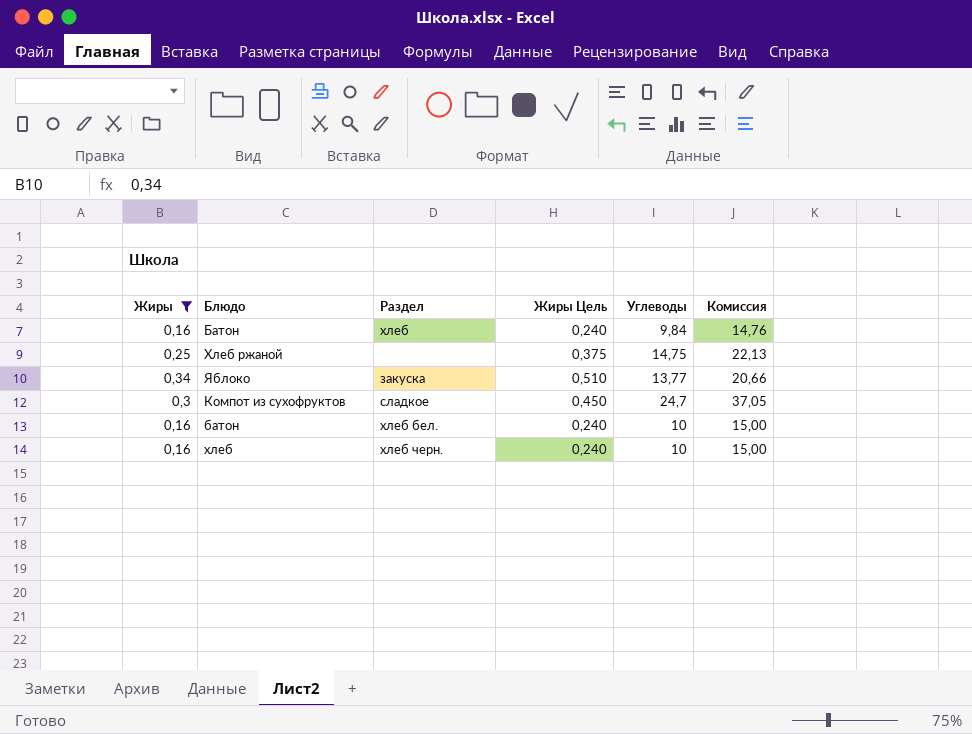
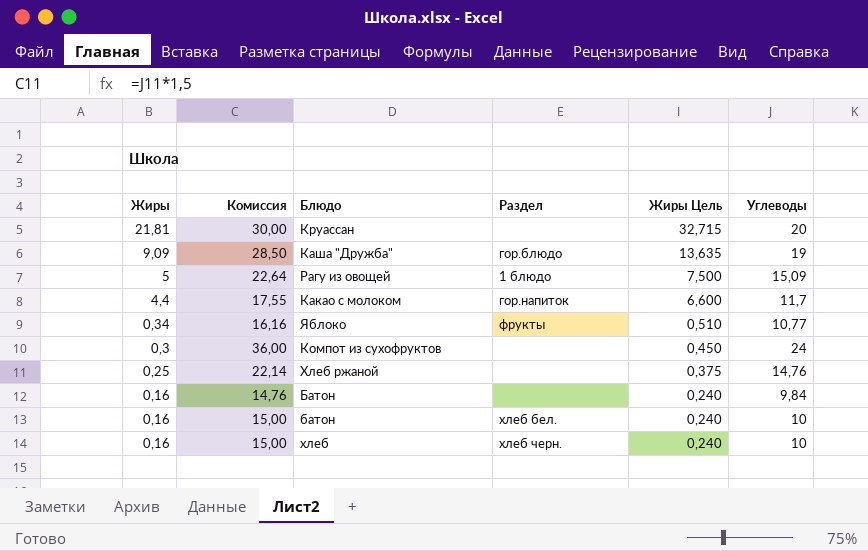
filter: Жиры <= 0,34 -> none
row order: none -> Жиры descending
column Комиссия | position: 6 -> 2
Яблоко | Комиссия: 20,66 -> 16,16
Яблоко | Раздел: закуска -> фрукты
Яблоко | Углеводы: 13,77 -> 10,77
Компот из сухофруктов | Комиссия: 37,05 -> 36,00
Компот из сухофруктов | Раздел: сладкое -> none
Компот из сухофруктов | Углеводы: 24,7 -> 24
Хлеб ржаной | Комиссия: 22,13 -> 22,14
Хлеб ржаной | Углеводы: 14,75 -> 14,76
Батон | Раздел: хлеб -> none

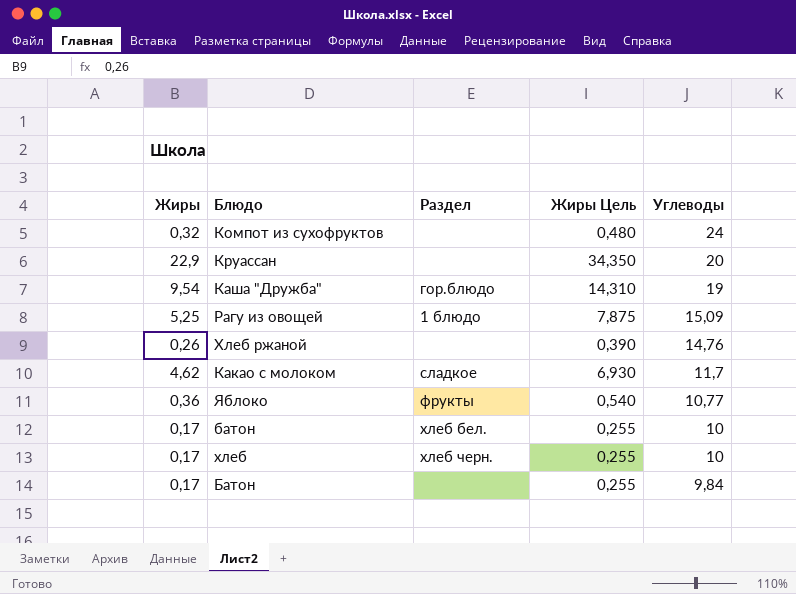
row order: Жиры descending -> Углеводы descending
column Комиссия | formula: [Углеводы] * 1,5 -> none
Компот из сухофруктов | Жиры: 0,3 -> 0,32
Компот из сухофруктов | Жиры Цель: 0,450 -> 0,480
Круассан | Жиры: 21,81 -> 22,9
Круассан | Жиры Цель: 32,715 -> 34,350
Каша "Дружба" | Жиры: 9,09 -> 9,54
Каша "Дружба" | Жиры Цель: 13,635 -> 14,310
Рагу из овощей | Жиры: 5 -> 5,25
Рагу из овощей | Жиры Цель: 7,500 -> 7,875
Хлеб ржаной | Жиры: 0,25 -> 0,26
Хлеб ржаной | Жиры Цель: 0,375 -> 0,390
Какао с молоком | Жиры: 4,4 -> 4,62
Какао с молоком | Раздел: гор.напиток -> сладкое
Какао с молоком | Жиры Цель: 6,600 -> 6,930
Яблоко | Жиры: 0,34 -> 0,36
Яблоко | Жиры Цель: 0,510 -> 0,540
батон | Жиры: 0,16 -> 0,17
батон | Жиры Цель: 0,240 -> 0,255
хлеб | Жиры: 0,16 -> 0,17
хлеб | Жиры Цель: 0,240 -> 0,255
Батон | Жиры: 0,16 -> 0,17
Батон | Жиры Цель: 0,240 -> 0,255

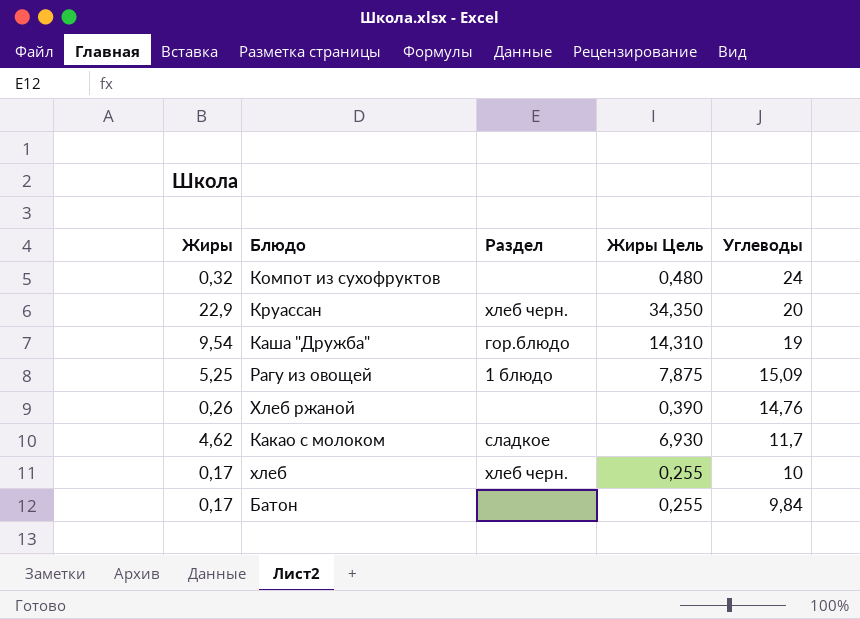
row Яблоко: 0,36 | фрукты | 0,540 | 10,77 -> none
row батон: 0,17 | хлеб бел. | 0,255 | 10 -> none
Круассан | Раздел: none -> хлеб черн.

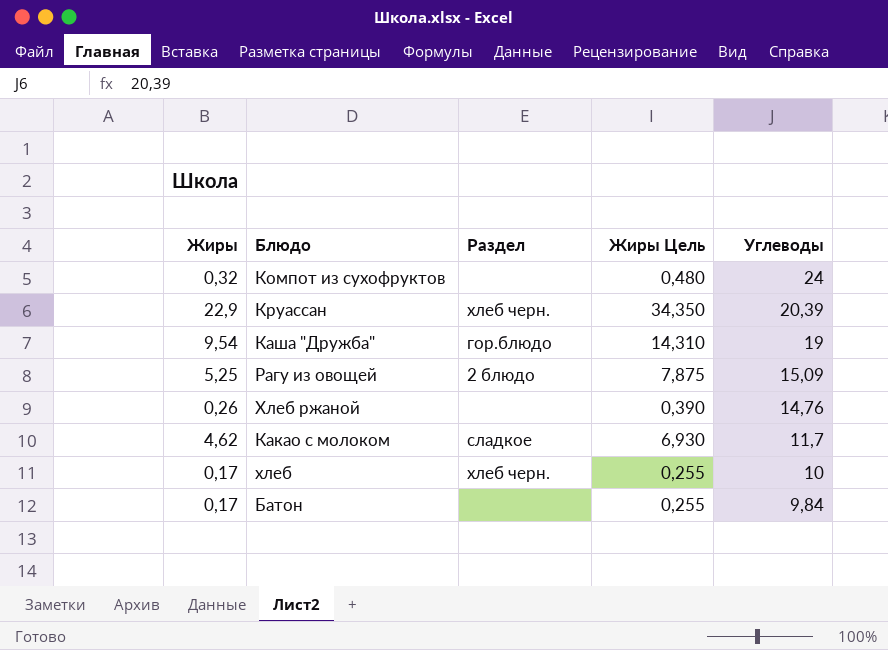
Круассан | Углеводы: 20 -> 20,39
Рагу из овощей | Раздел: 1 блюдо -> 2 блюдо

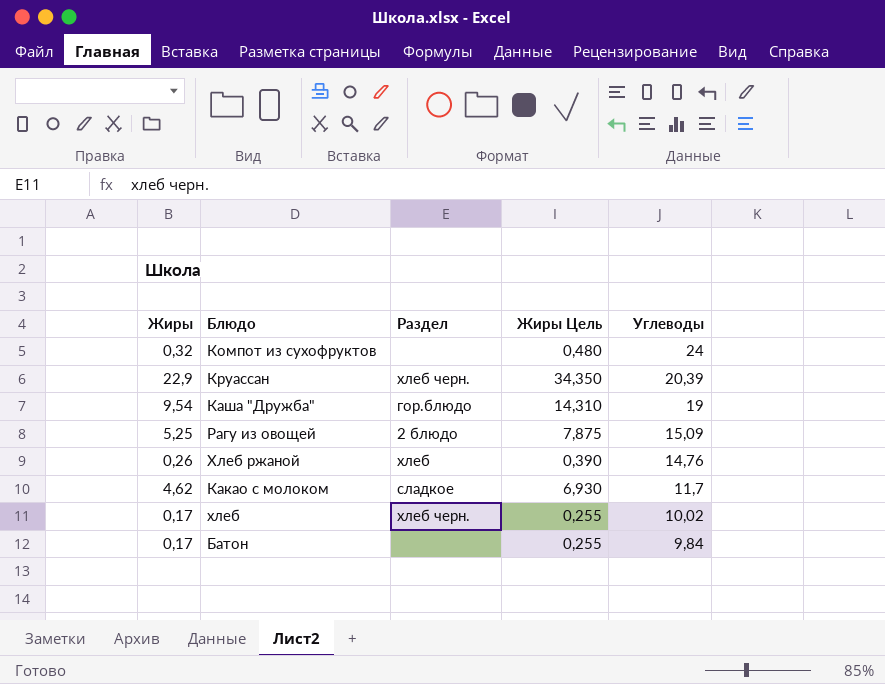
Хлеб ржаной | Раздел: none -> хлеб
хлеб | Углеводы: 10 -> 10,02

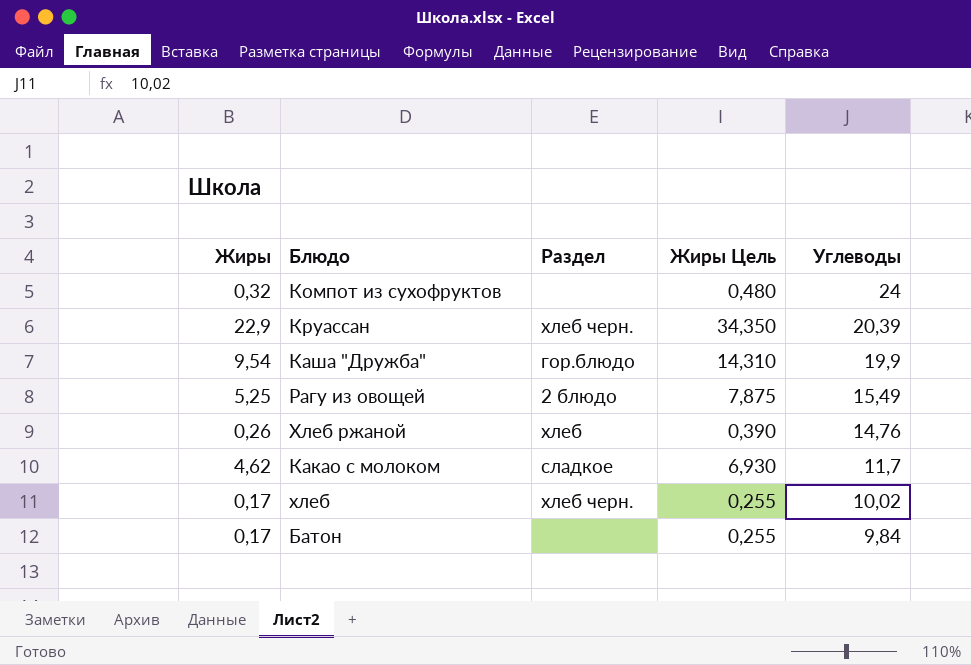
Каша "Дружба" | Углеводы: 19 -> 19,9
Рагу из овощей | Углеводы: 15,09 -> 15,49

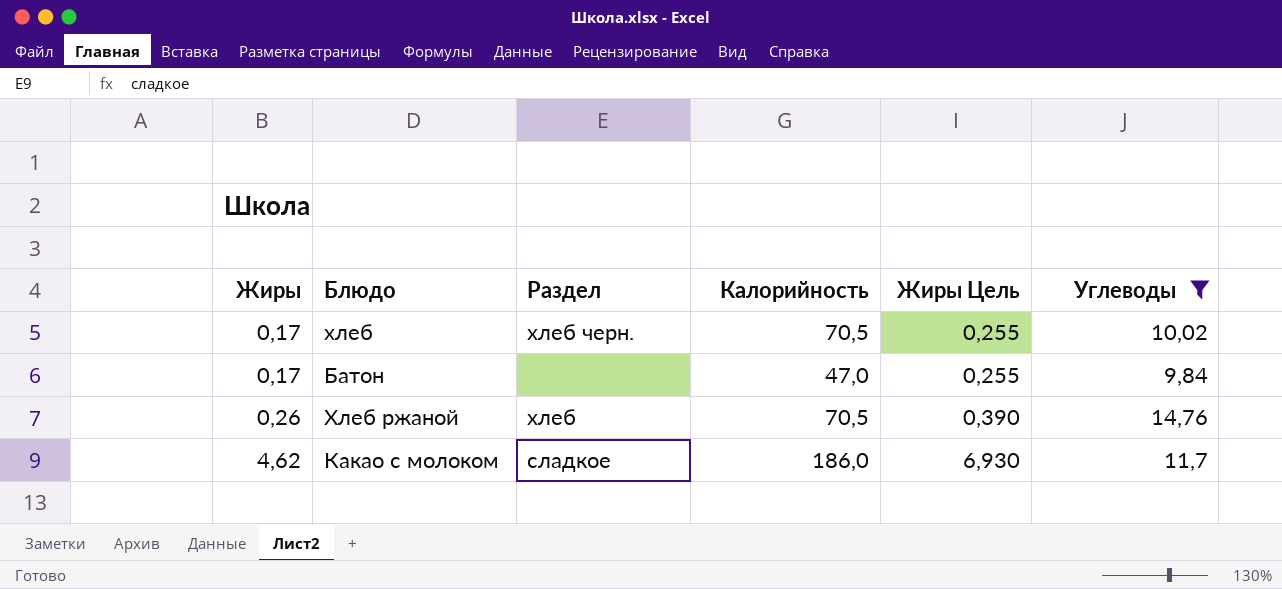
filter: none -> Углеводы <= 14,76
row order: Углеводы descending -> Жиры ascending
column Калорийность | position: none -> 4

